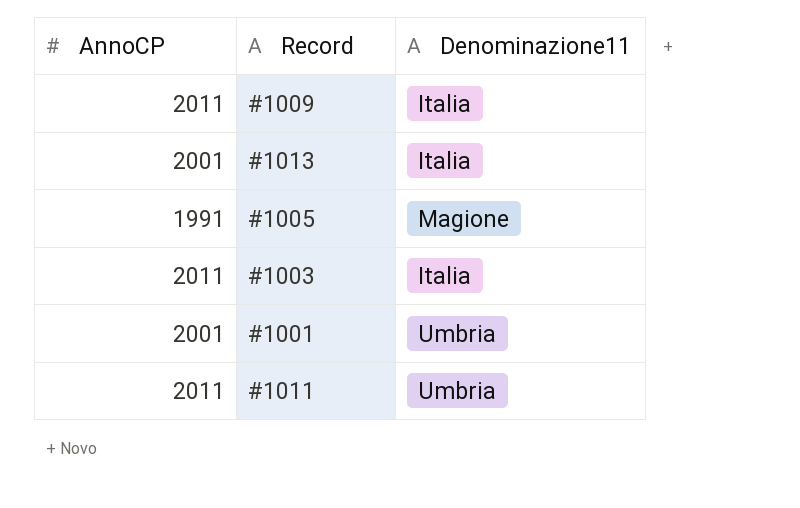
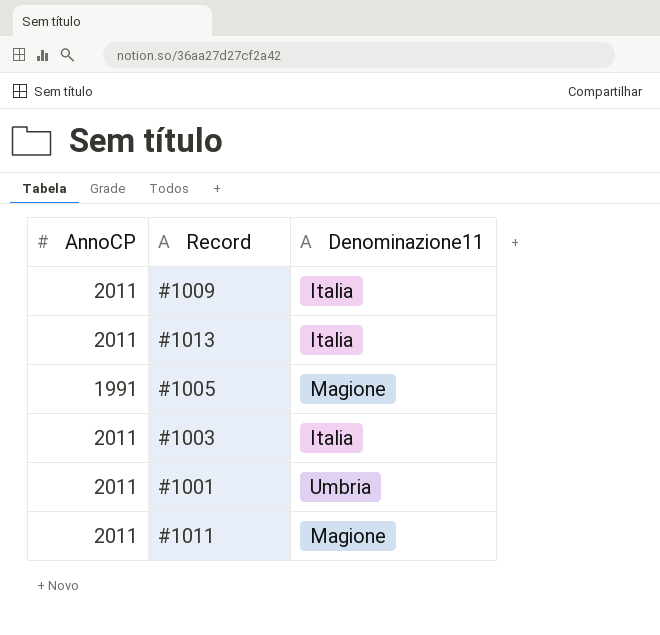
#1013 | AnnoCP: 2001 -> 2011
#1001 | AnnoCP: 2001 -> 2011
#1011 | Denominazione11: Umbria -> Magione

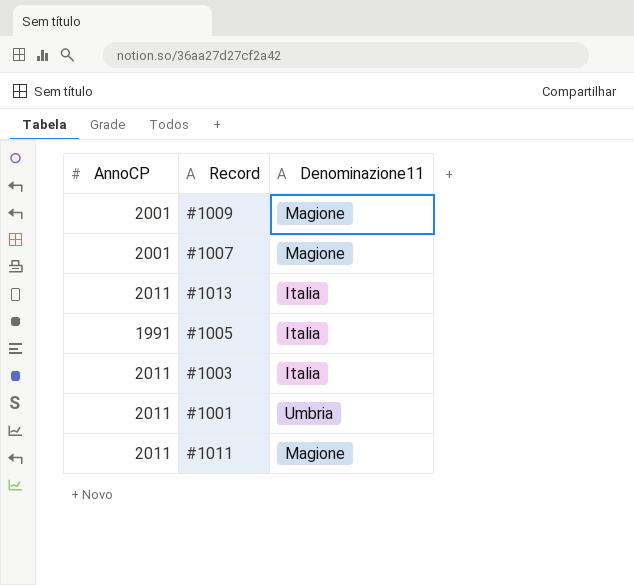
#1009 | AnnoCP: 2011 -> 2001
#1009 | Denominazione11: Italia -> Magione
row #1007: none -> 2001 | Magione
#1005 | Denominazione11: Magione -> Italia

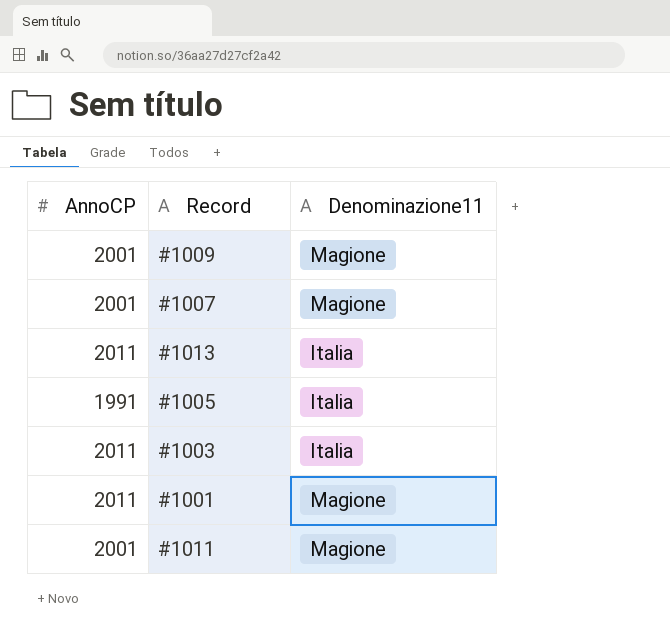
#1001 | Denominazione11: Umbria -> Magione
#1011 | AnnoCP: 2011 -> 2001

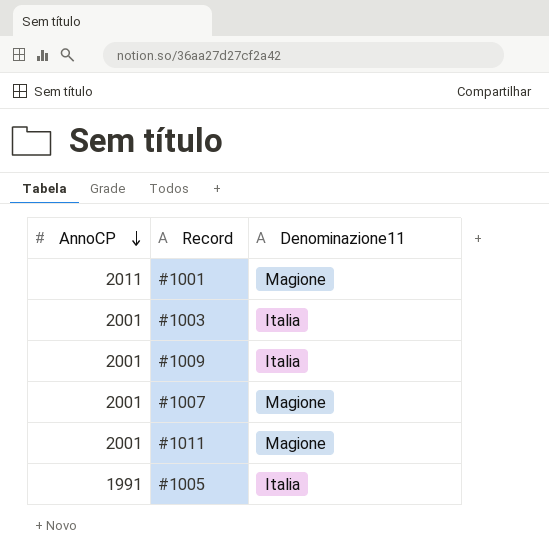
row order: none -> AnnoCP descending
row #1013: 2011 | Italia -> none
#1003 | AnnoCP: 2011 -> 2001
#1009 | Denominazione11: Magione -> Italia

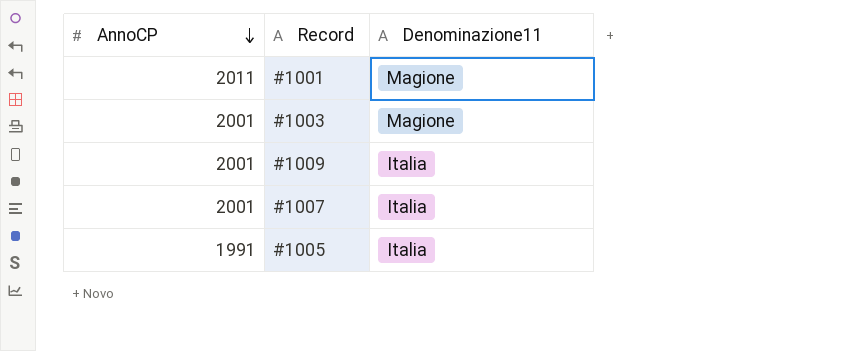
row #1011: 2001 | Magione -> none
#1003 | Denominazione11: Italia -> Magione
#1007 | Denominazione11: Magione -> Italia

